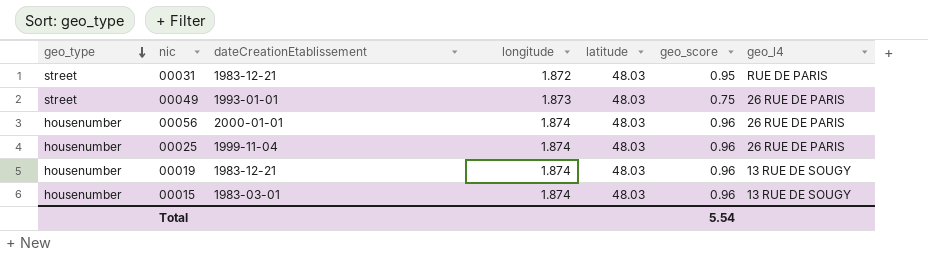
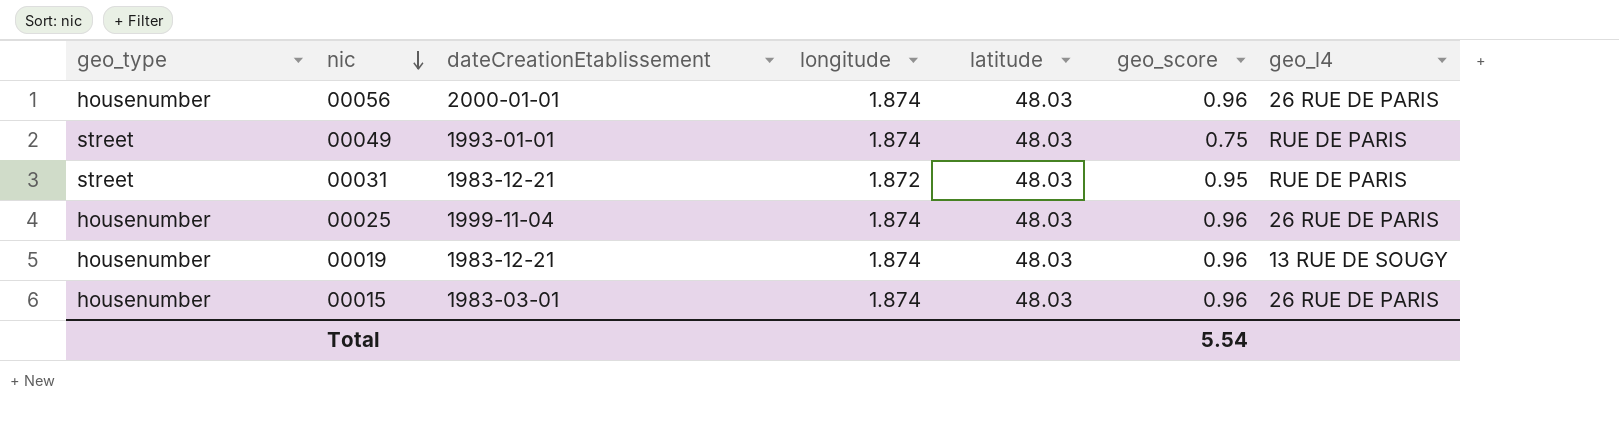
row order: geo_type descending -> nic descending
00049 | longitude: 1.873 -> 1.874
00049 | geo_l4: 26 RUE DE PARIS -> RUE DE PARIS
00015 | geo_l4: 13 RUE DE SOUGY -> 26 RUE DE PARIS

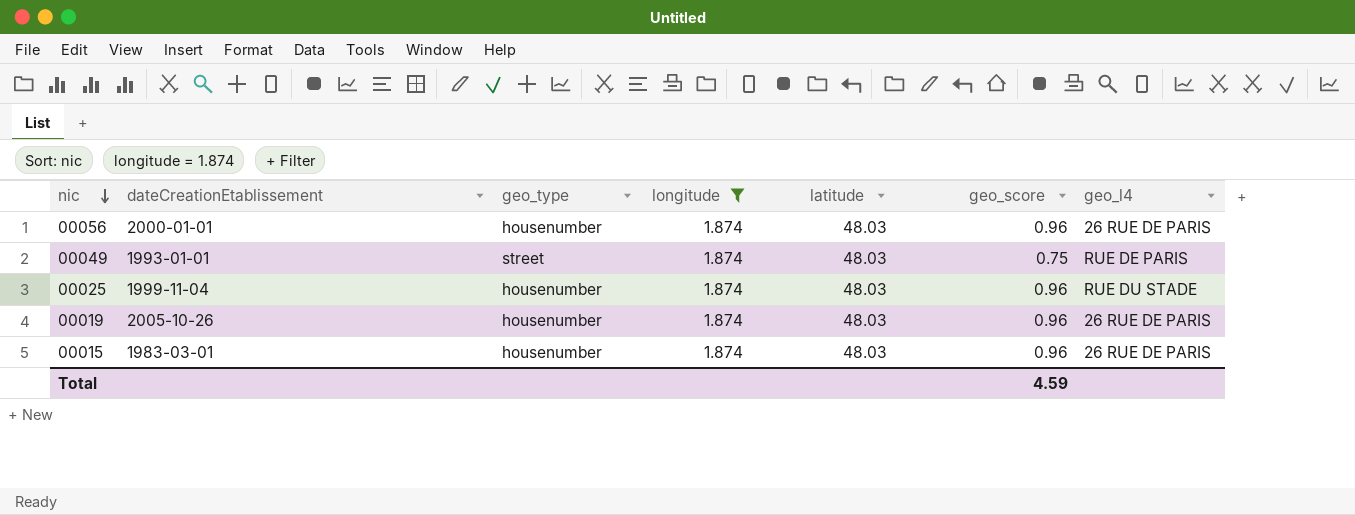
filter: none -> longitude = 1.874
column geo_type | position: 1 -> 3
00025 | geo_l4: 26 RUE DE PARIS -> RUE DU STADE
00019 | dateCreationEtablissement: 1983-12-21 -> 2005-10-26
00019 | geo_l4: 13 RUE DE SOUGY -> 26 RUE DE PARIS
Total | geo_score: 5.54 -> 4.59

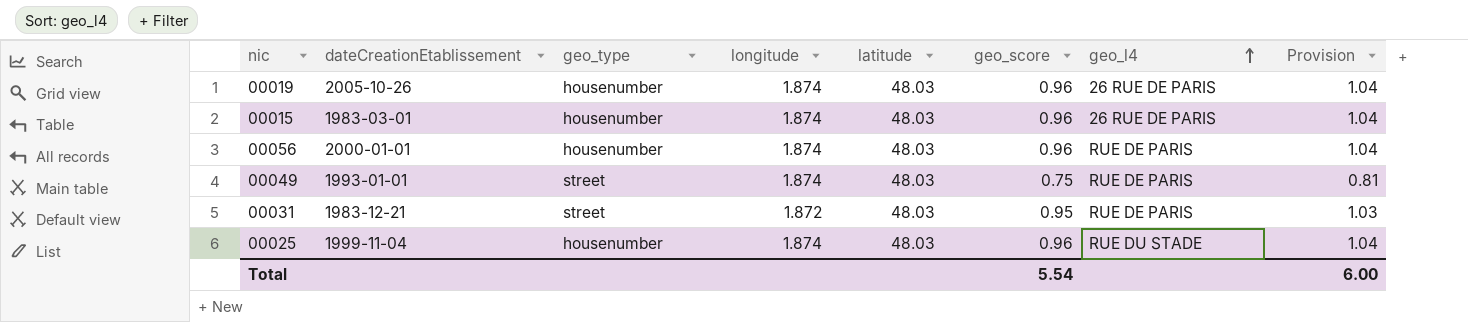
filter: longitude = 1.874 -> none
row order: nic descending -> geo_l4 ascending
column Provision | formula: none -> [geo_score] * 1.08
00056 | geo_l4: 26 RUE DE PARIS -> RUE DE PARIS
Total | geo_score: 4.59 -> 5.54

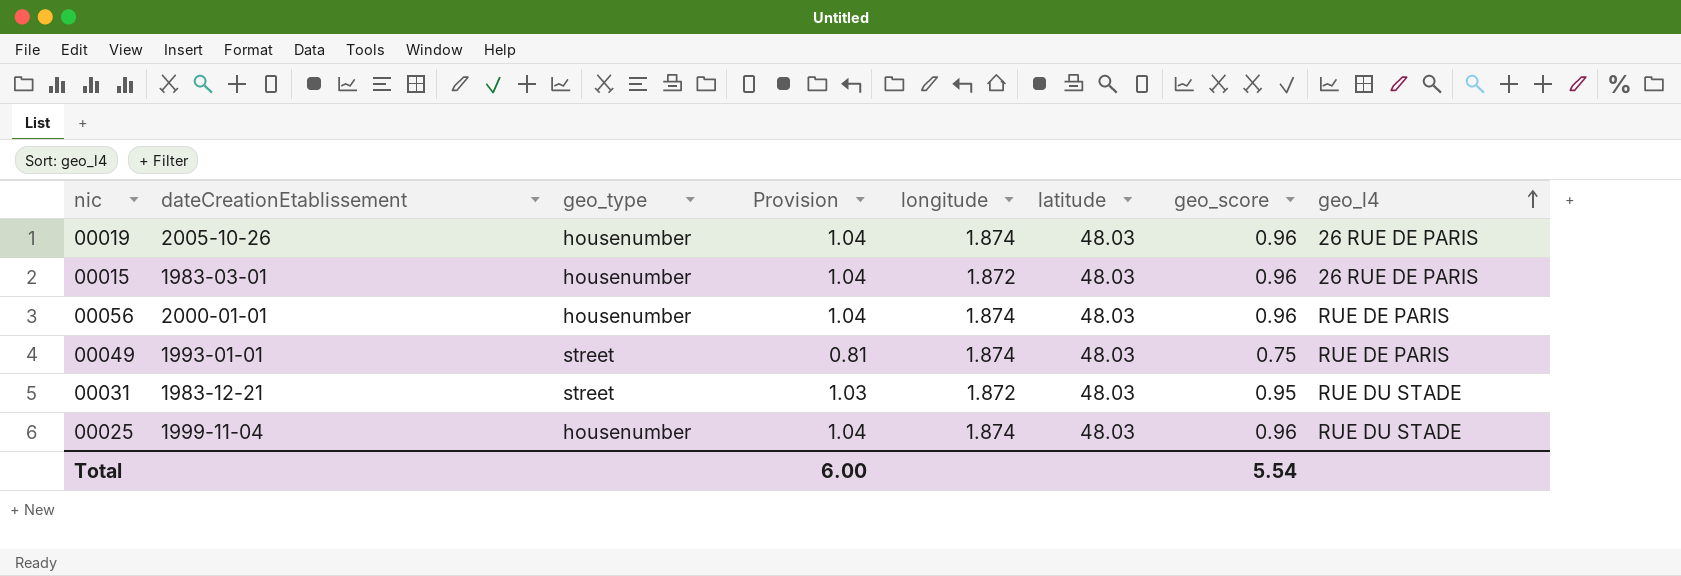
column Provision | position: 8 -> 4
00015 | longitude: 1.874 -> 1.872
00031 | geo_l4: RUE DE PARIS -> RUE DU STADE

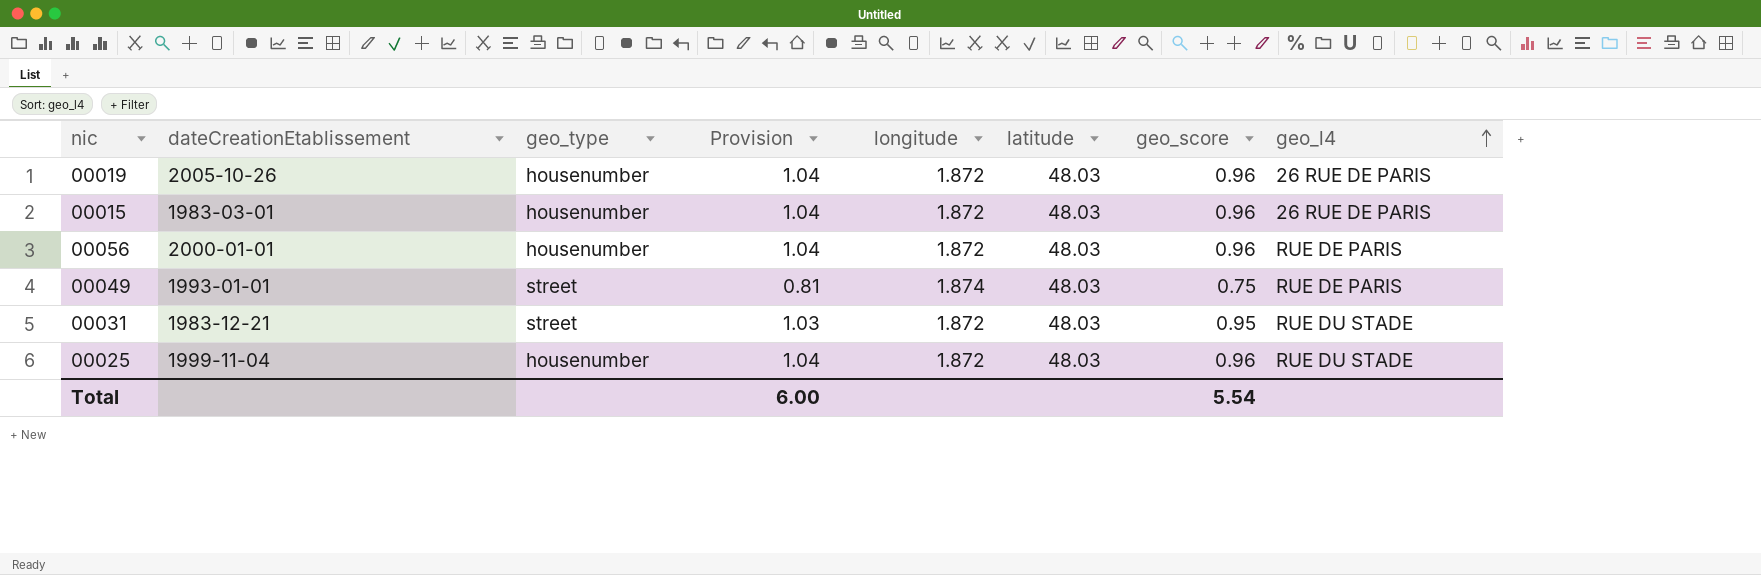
00019 | longitude: 1.874 -> 1.872
00056 | longitude: 1.874 -> 1.872
00025 | longitude: 1.874 -> 1.872

